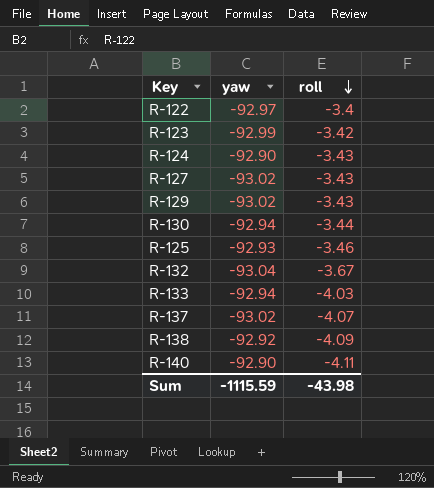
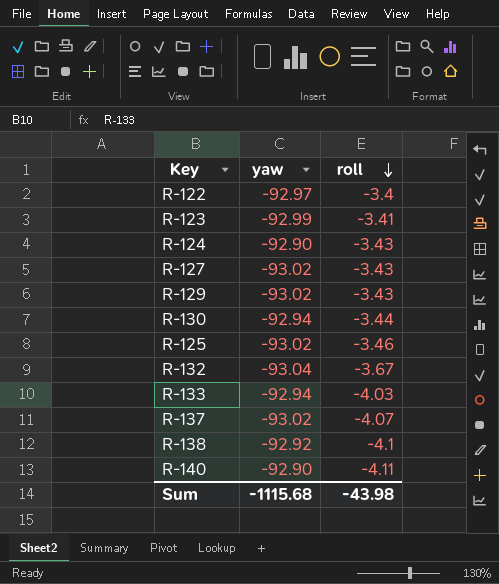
R-123 | roll: -3.42 -> -3.41
R-125 | yaw: -92.93 -> -93.02
R-138 | roll: -4.09 -> -4.1
Sum | yaw: -1115.59 -> -1115.68

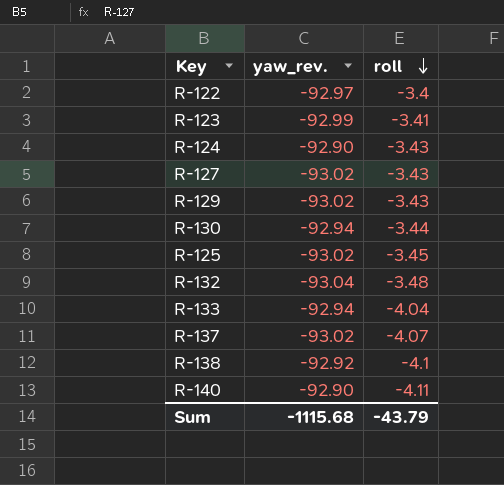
column name: yaw -> yaw_rev.
R-125 | roll: -3.46 -> -3.45
R-132 | roll: -3.67 -> -3.48
R-133 | roll: -4.03 -> -4.04
Sum | roll: -43.98 -> -43.79

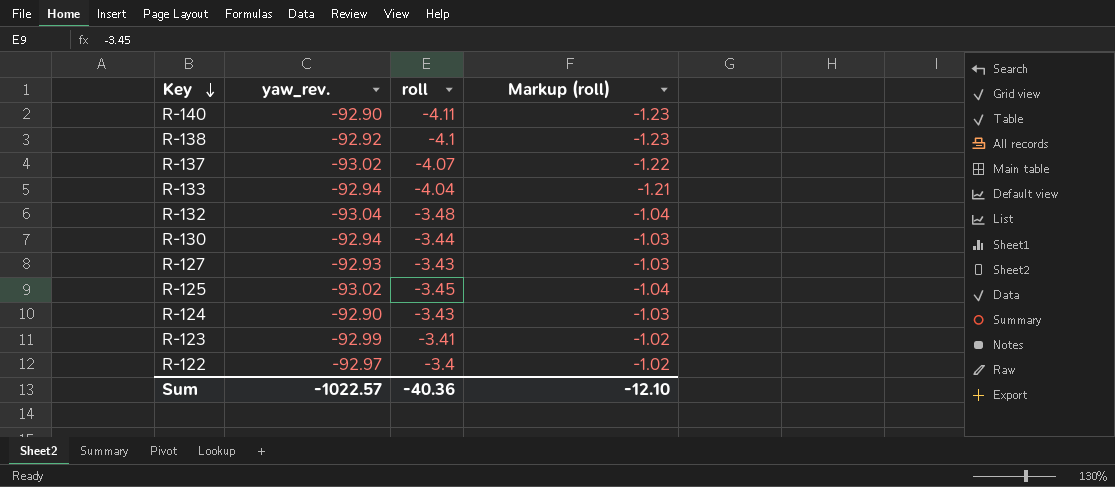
row order: roll descending -> Key descending
column Markup (roll) | formula: none -> [roll] * 0.3
row R-129: -93.02 | -3.43 -> none
R-127 | yaw_rev.: -93.02 -> -92.93
Sum | yaw_rev.: -1115.68 -> -1022.57
Sum | roll: -43.79 -> -40.36

